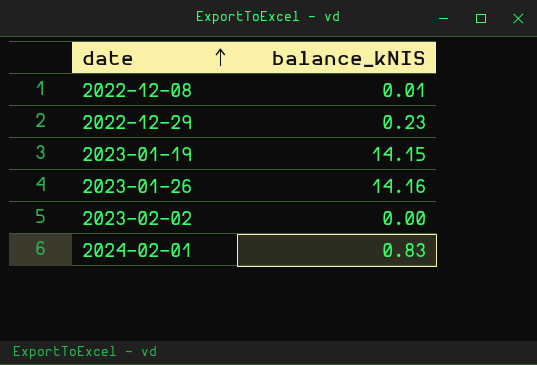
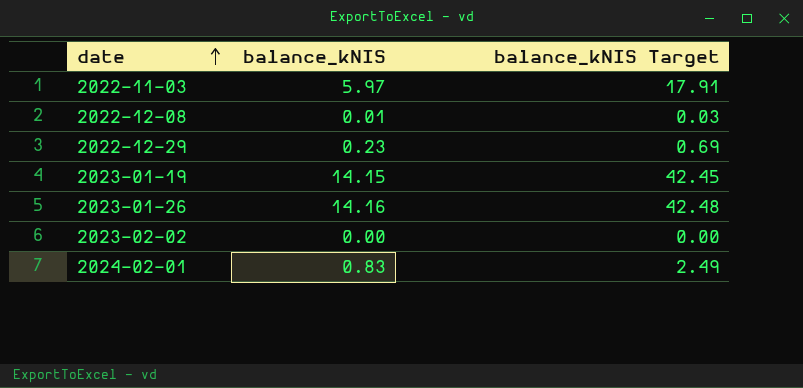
column balance_kNIS Target | formula: none -> [balance_kNIS] * 3
row 2022-11-03: none -> 5.97 | 17.91

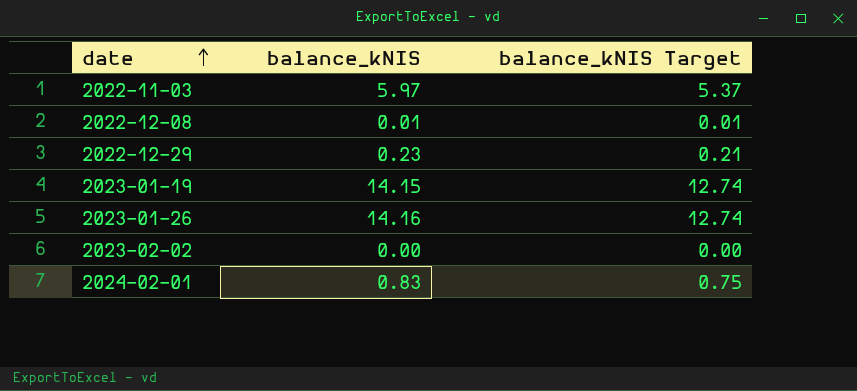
column balance_kNIS Target | formula: [balance_kNIS] * 3 -> [balance_kNIS] * 0.9

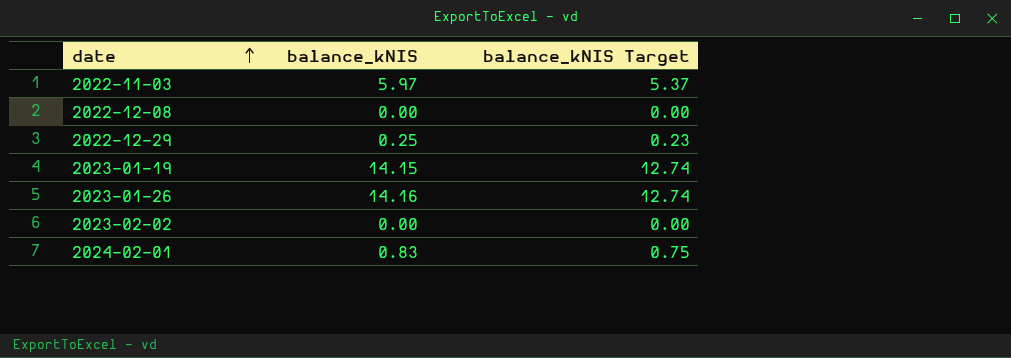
2022-12-08 | balance_kNIS: 0.01 -> 0.00
2022-12-08 | balance_kNIS Target: 0.01 -> 0.00
2022-12-29 | balance_kNIS: 0.23 -> 0.25
2022-12-29 | balance_kNIS Target: 0.21 -> 0.23

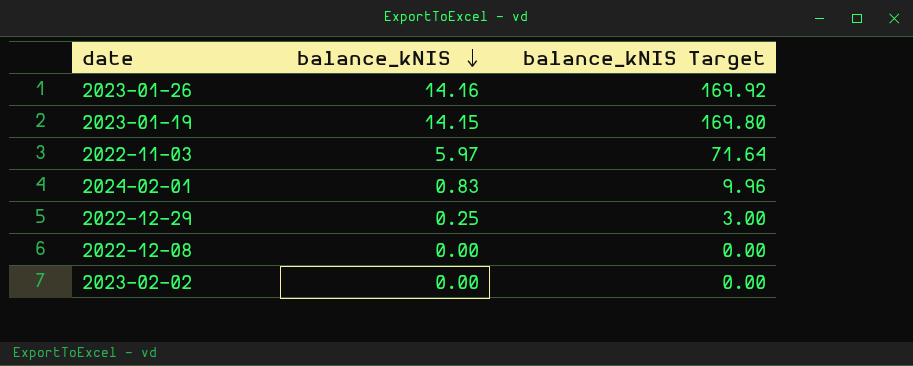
row order: date ascending -> balance_kNIS descending
column balance_kNIS Target | formula: [balance_kNIS] * 0.9 -> [balance_kNIS] * 12

